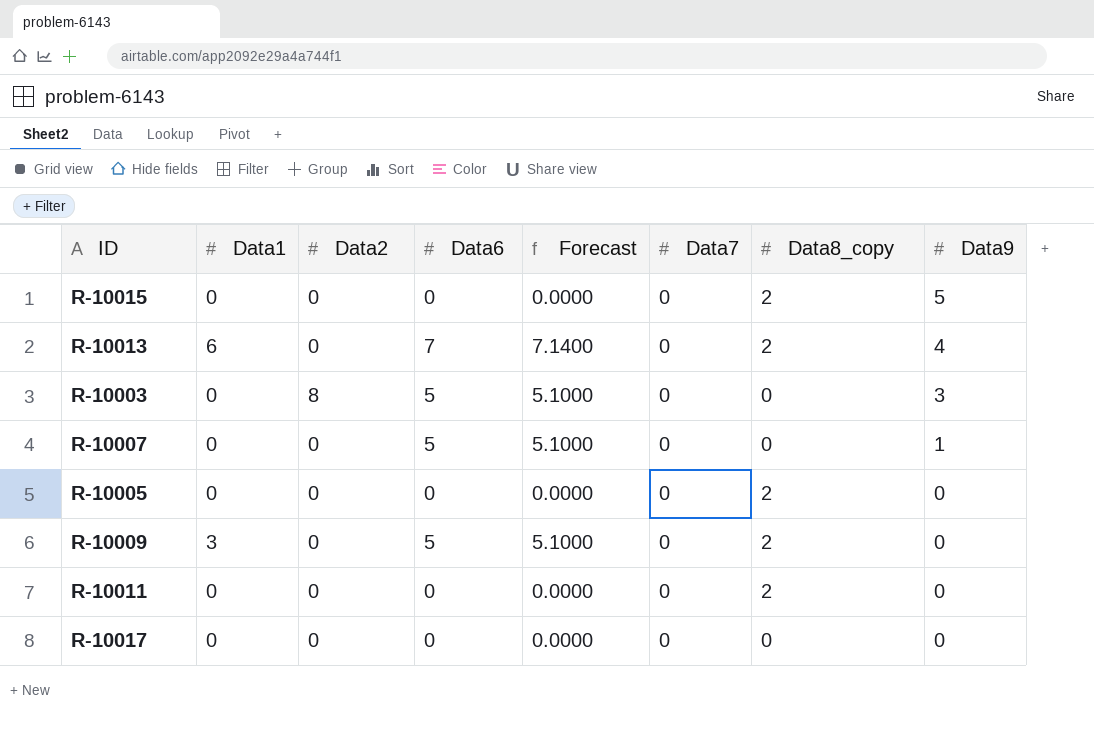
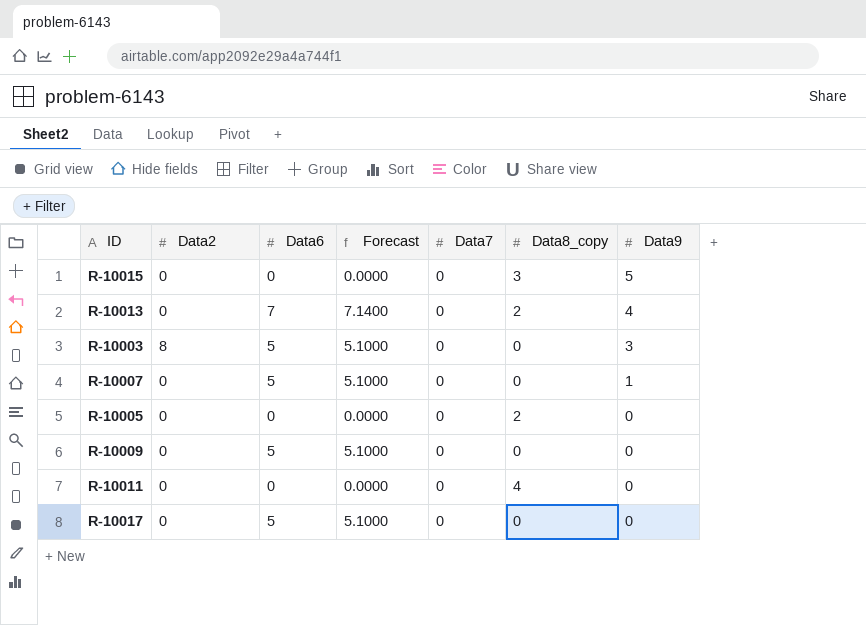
column Data1 | position: 2 -> none
R-10015 | Data8_copy: 2 -> 3
R-10009 | Data8_copy: 2 -> 0
R-10011 | Data8_copy: 2 -> 4
R-10017 | Data6: 0 -> 5
R-10017 | Forecast: 0.0000 -> 5.1000

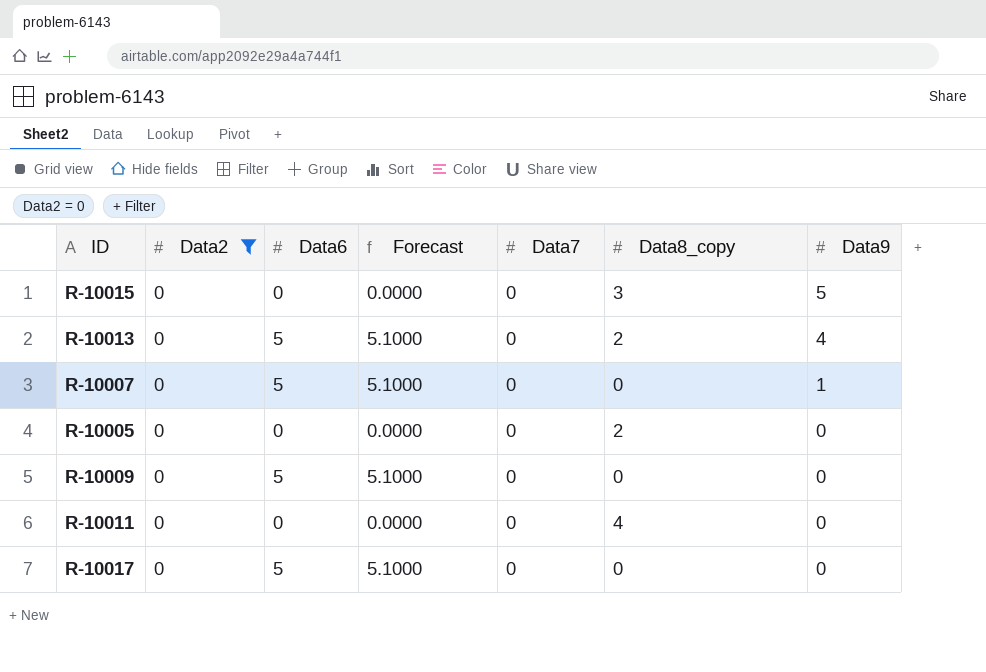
filter: none -> Data2 = 0
R-10013 | Data6: 7 -> 5
R-10013 | Forecast: 7.1400 -> 5.1000

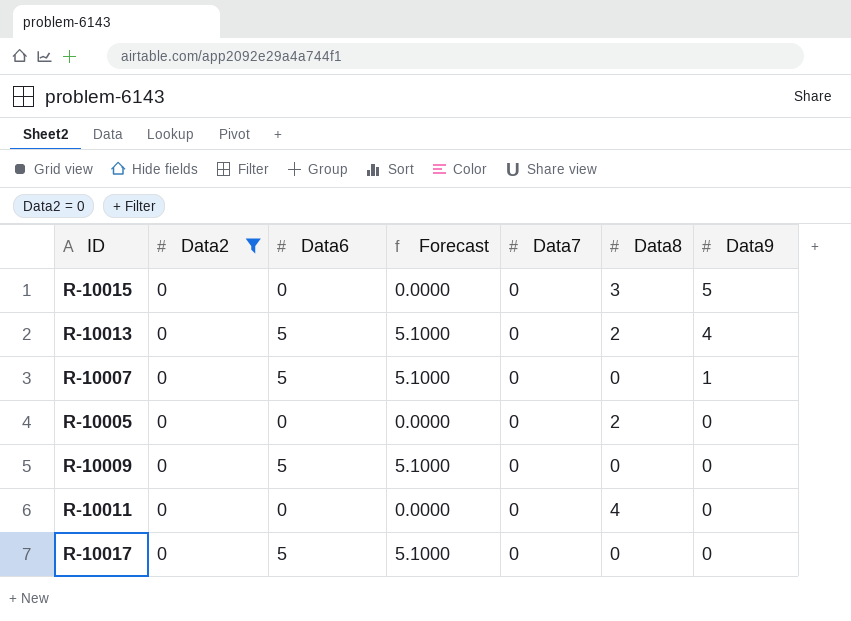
column name: Data8_copy -> Data8

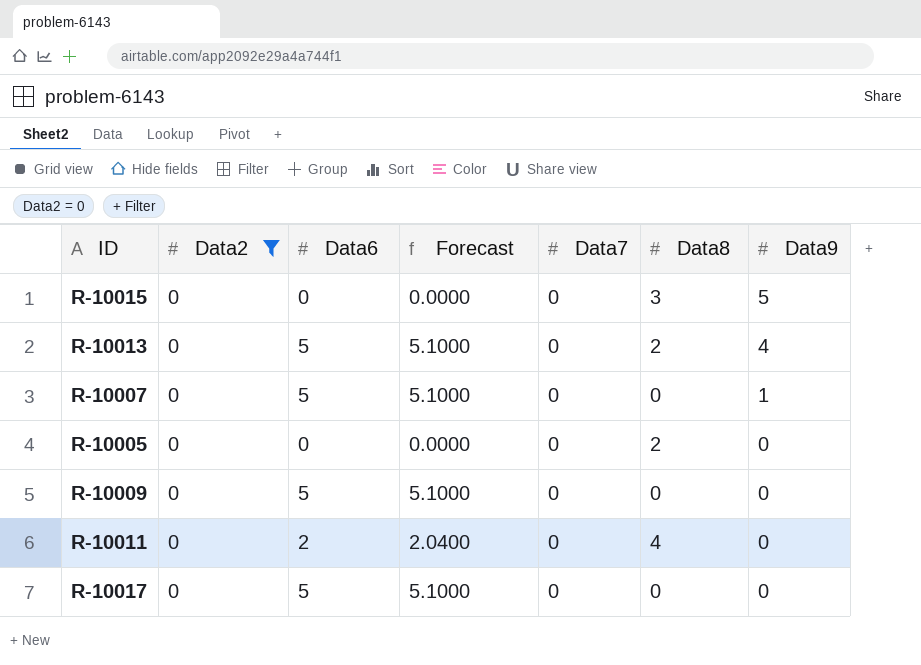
R-10011 | Data6: 0 -> 2
R-10011 | Forecast: 0.0000 -> 2.0400

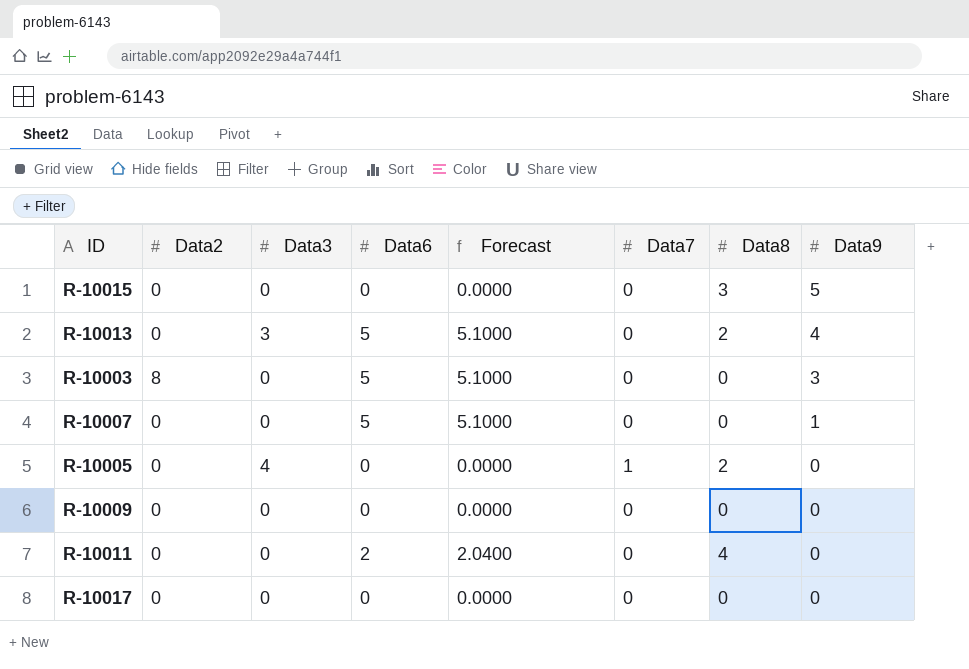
filter: Data2 = 0 -> none
column Data3 | position: none -> 3
R-10005 | Data7: 0 -> 1
R-10009 | Data6: 5 -> 0
R-10009 | Forecast: 5.1000 -> 0.0000
R-10017 | Data6: 5 -> 0
R-10017 | Forecast: 5.1000 -> 0.0000

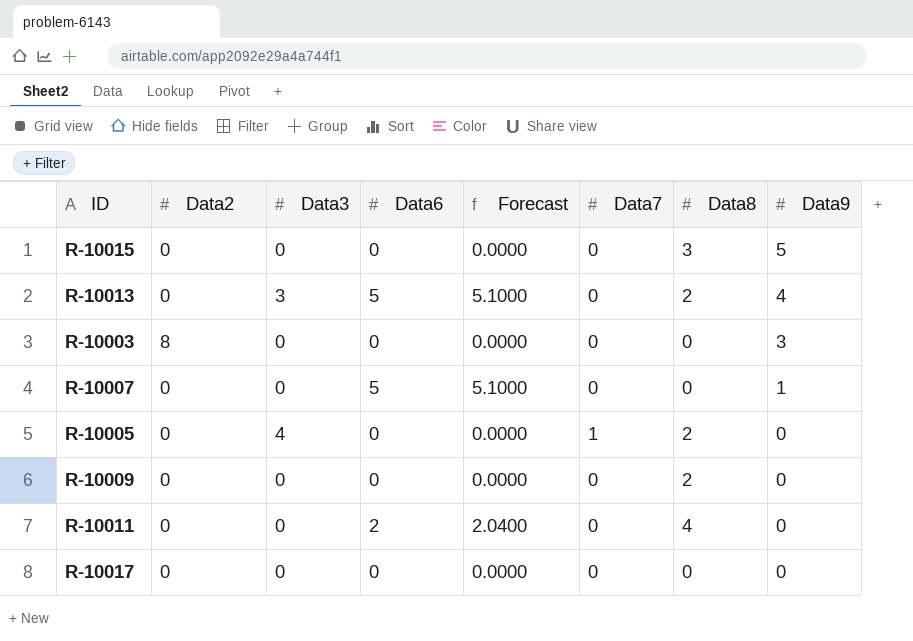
R-10003 | Data6: 5 -> 0
R-10003 | Forecast: 5.1000 -> 0.0000
R-10009 | Data8: 0 -> 2

